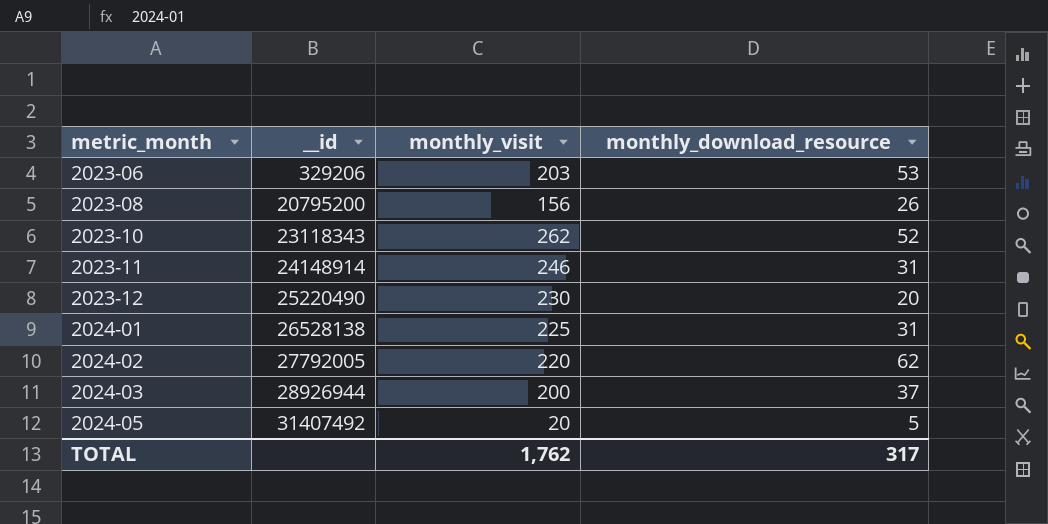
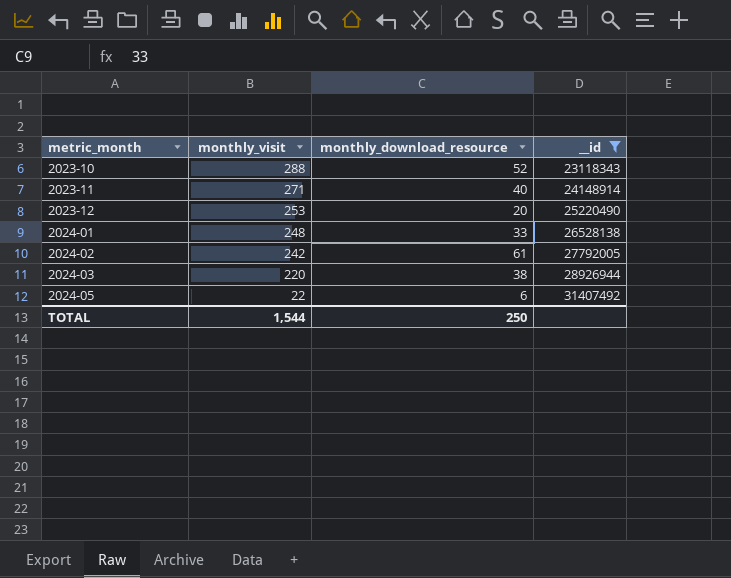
filter: none -> __id >= 23118343
column __id | position: 2 -> 4
2023-10 | monthly_visit: 262 -> 288
2023-11 | monthly_visit: 246 -> 271
2023-11 | monthly_download_resource: 31 -> 40
2023-12 | monthly_visit: 230 -> 253
2024-01 | monthly_visit: 225 -> 248
2024-01 | monthly_download_resource: 31 -> 33
2024-02 | monthly_visit: 220 -> 242
2024-02 | monthly_download_resource: 62 -> 61
2024-03 | monthly_visit: 200 -> 220
2024-03 | monthly_download_resource: 37 -> 38
2024-05 | monthly_visit: 20 -> 22
2024-05 | monthly_download_resource: 5 -> 6
TOTAL | monthly_visit: 1,762 -> 1,544
TOTAL | monthly_download_resource: 317 -> 250

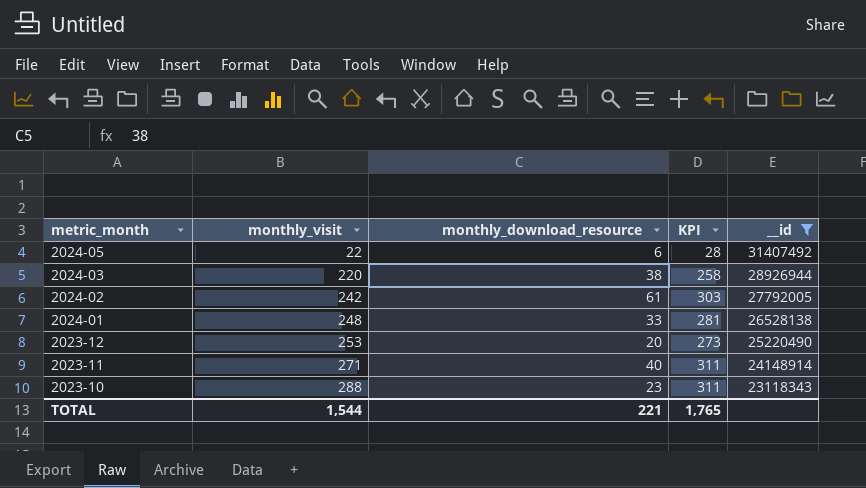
row order: metric_month ascending -> metric_month descending
column KPI | formula: none -> [monthly_visit] + [monthly_download_resource]
2023-10 | monthly_download_resource: 52 -> 23
TOTAL | monthly_download_resource: 250 -> 221

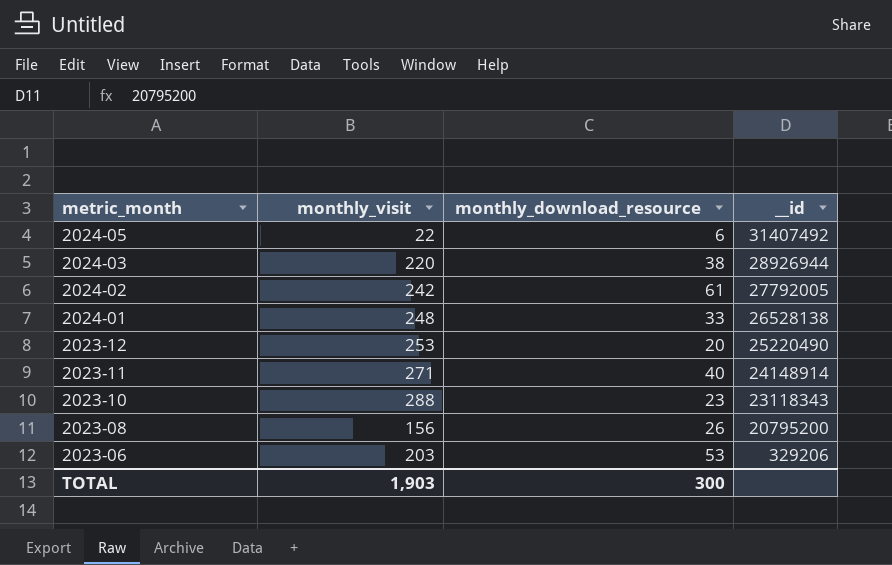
filter: __id >= 23118343 -> none
column KPI | formula: [monthly_visit] + [monthly_download_resource] -> none
TOTAL | monthly_visit: 1,544 -> 1,903
TOTAL | monthly_download_resource: 221 -> 300

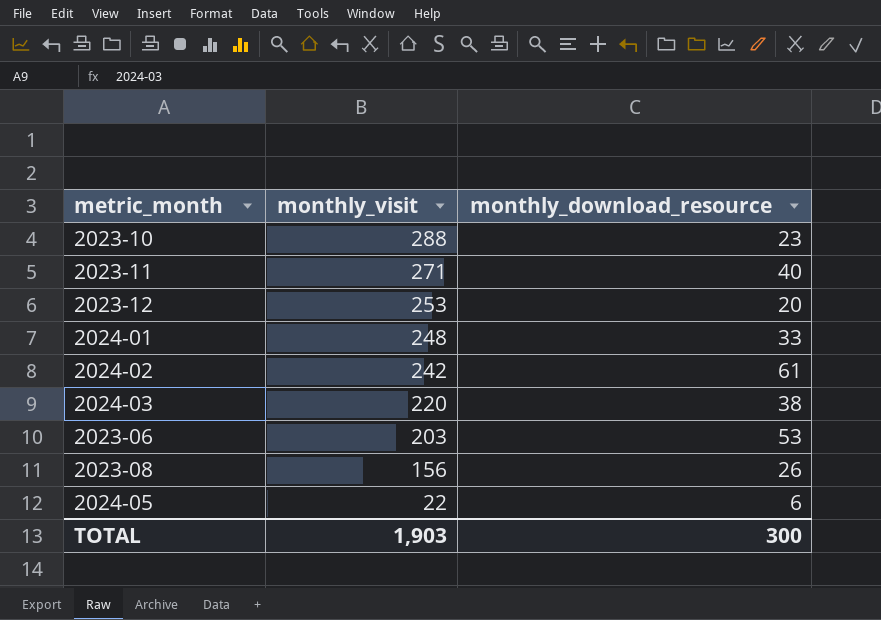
row order: metric_month descending -> monthly_visit descending
column __id | position: 4 -> none

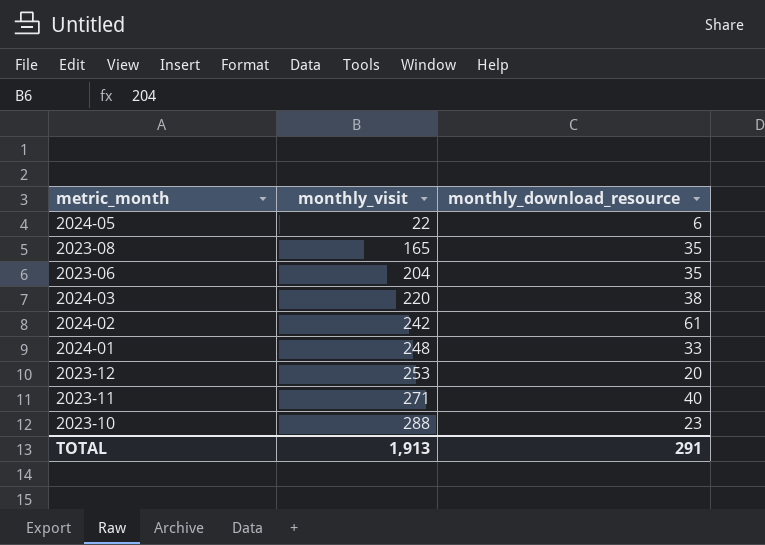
row order: monthly_visit descending -> monthly_visit ascending
2023-08 | monthly_visit: 156 -> 165
2023-08 | monthly_download_resource: 26 -> 35
2023-06 | monthly_visit: 203 -> 204
2023-06 | monthly_download_resource: 53 -> 35
TOTAL | monthly_visit: 1,903 -> 1,913
TOTAL | monthly_download_resource: 300 -> 291

